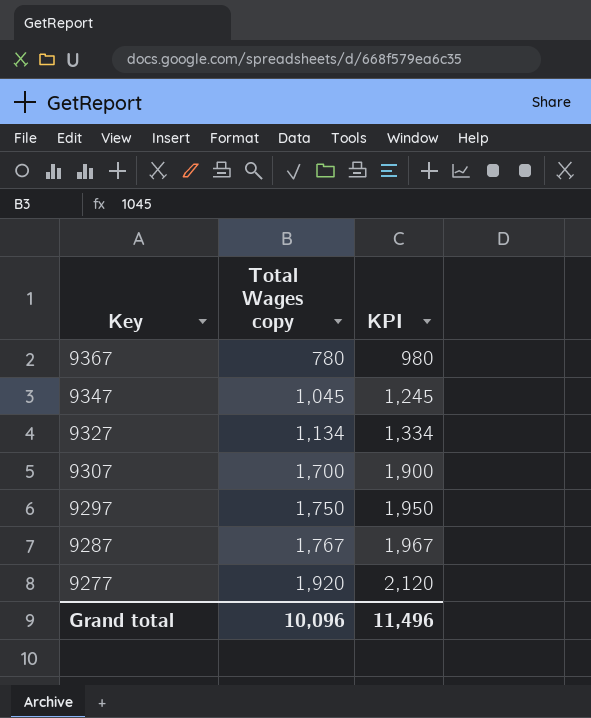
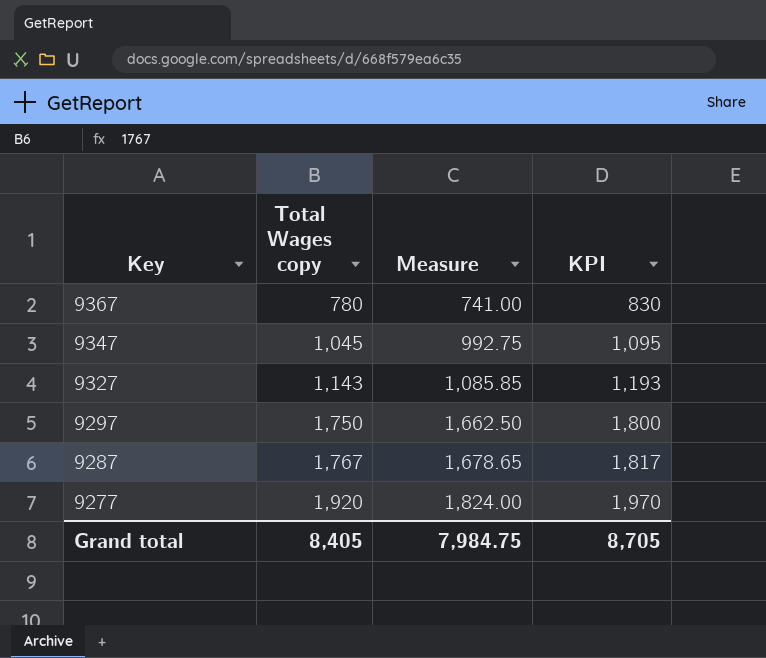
column Measure | formula: none -> [Total Wages copy] * 0.95
column KPI | formula: [Total Wages copy] + 200 -> [Total Wages copy] + 50
row 9307: 1,700 | 1,900 -> none
9327 | Total Wages copy: 1,134 -> 1,143
Grand total | Total Wages copy: 10,096 -> 8,405
Grand total | KPI: 11,496 -> 8,705

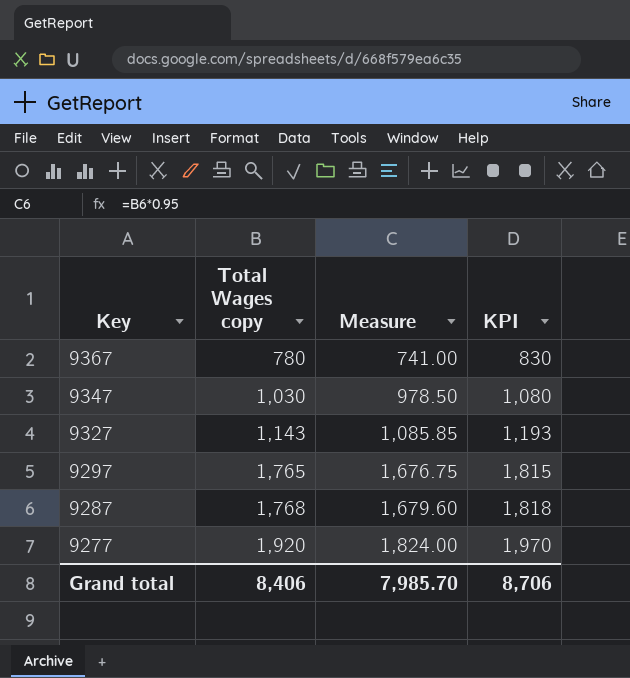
9347 | Total Wages copy: 1,045 -> 1,030
9347 | Measure: 992.75 -> 978.50
9347 | KPI: 1,095 -> 1,080
9297 | Total Wages copy: 1,750 -> 1,765
9297 | Measure: 1,662.50 -> 1,676.75
9297 | KPI: 1,800 -> 1,815
9287 | Total Wages copy: 1,767 -> 1,768
9287 | Measure: 1,678.65 -> 1,679.60
9287 | KPI: 1,817 -> 1,818
Grand total | Total Wages copy: 8,405 -> 8,406
Grand total | Measure: 7,984.75 -> 7,985.70
Grand total | KPI: 8,705 -> 8,706

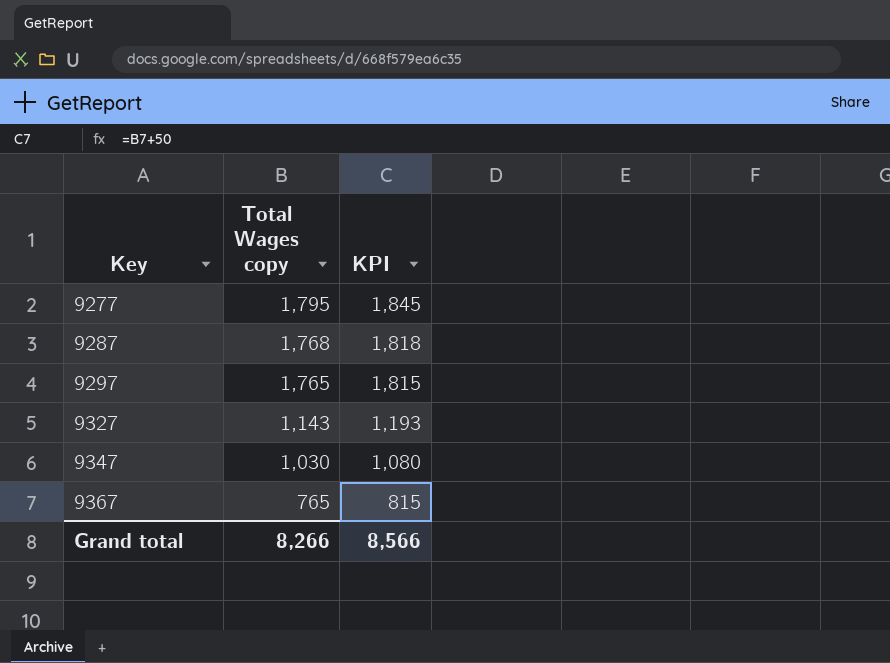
row order: Key descending -> Key ascending
column Measure | formula: [Total Wages copy] * 0.95 -> none
9277 | Total Wages copy: 1,920 -> 1,795
9277 | KPI: 1,970 -> 1,845
9367 | Total Wages copy: 780 -> 765
9367 | KPI: 830 -> 815
Grand total | Total Wages copy: 8,406 -> 8,266
Grand total | KPI: 8,706 -> 8,566

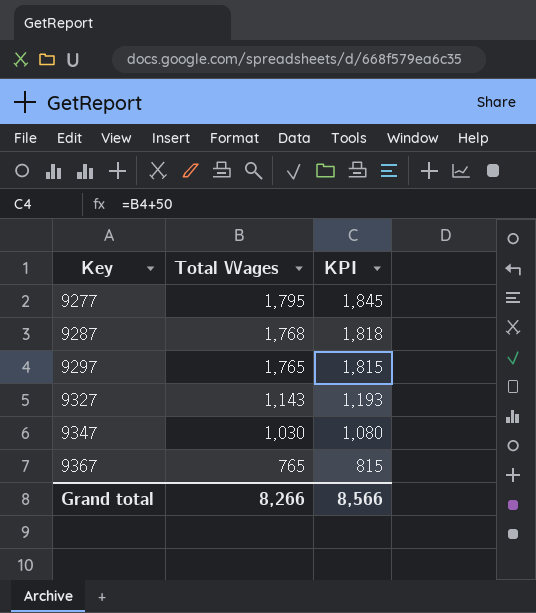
column name: Total Wages copy -> Total Wages

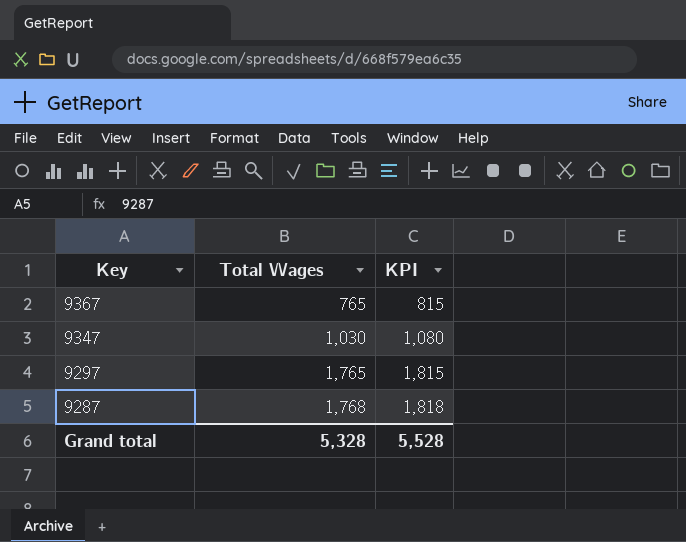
row order: Key ascending -> Key descending
row 9277: 1,795 | 1,845 -> none
row 9327: 1,143 | 1,193 -> none
Grand total | Total Wages: 8,266 -> 5,328
Grand total | KPI: 8,566 -> 5,528

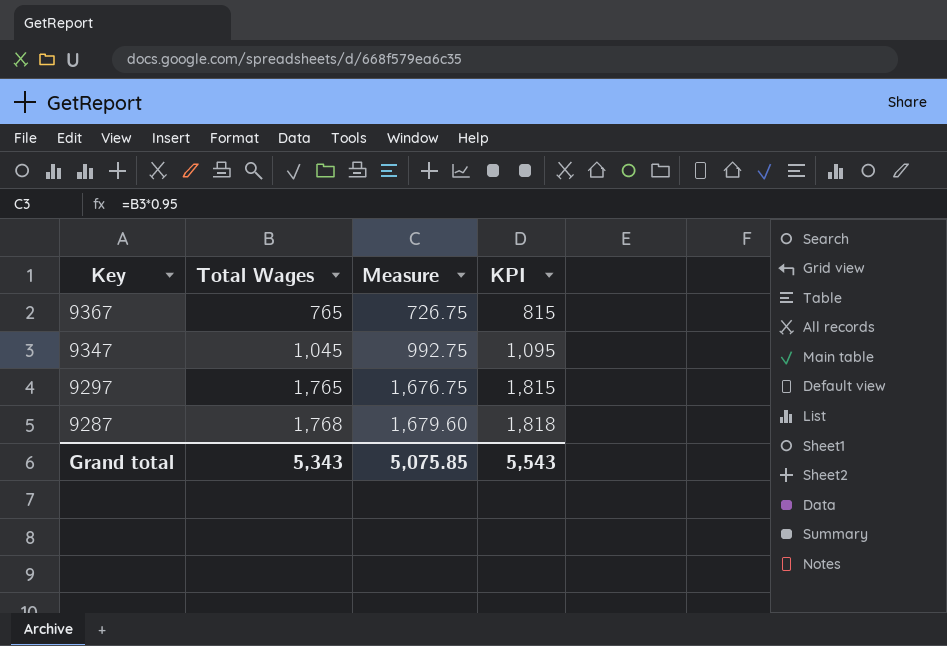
column Measure | formula: none -> [Total Wages] * 0.95
9347 | Total Wages: 1,030 -> 1,045
9347 | KPI: 1,080 -> 1,095
Grand total | Total Wages: 5,328 -> 5,343
Grand total | KPI: 5,528 -> 5,543

